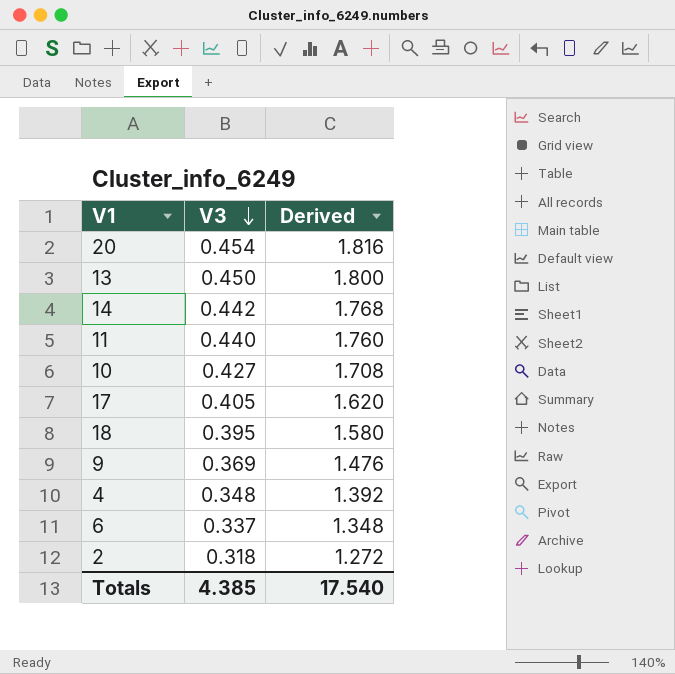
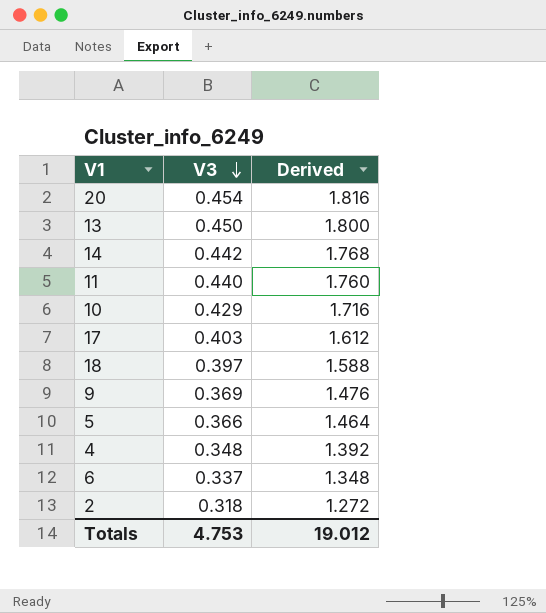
10 | V3: 0.427 -> 0.429
10 | Derived: 1.708 -> 1.716
17 | V3: 0.405 -> 0.403
17 | Derived: 1.620 -> 1.612
18 | V3: 0.395 -> 0.397
18 | Derived: 1.580 -> 1.588
row 5: none -> 0.366 | 1.464
Totals | V3: 4.385 -> 4.753
Totals | Derived: 17.540 -> 19.012

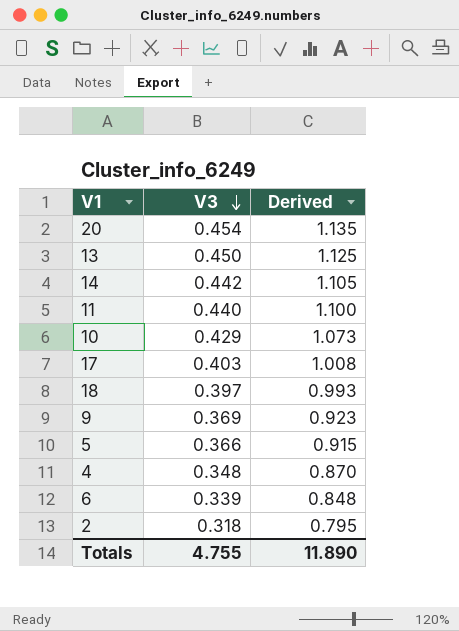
column Derived | formula: [V3] * 4 -> [V3] * 2.5
6 | V3: 0.337 -> 0.339
Totals | V3: 4.753 -> 4.755
Totals | Derived: 19.012 -> 11.890

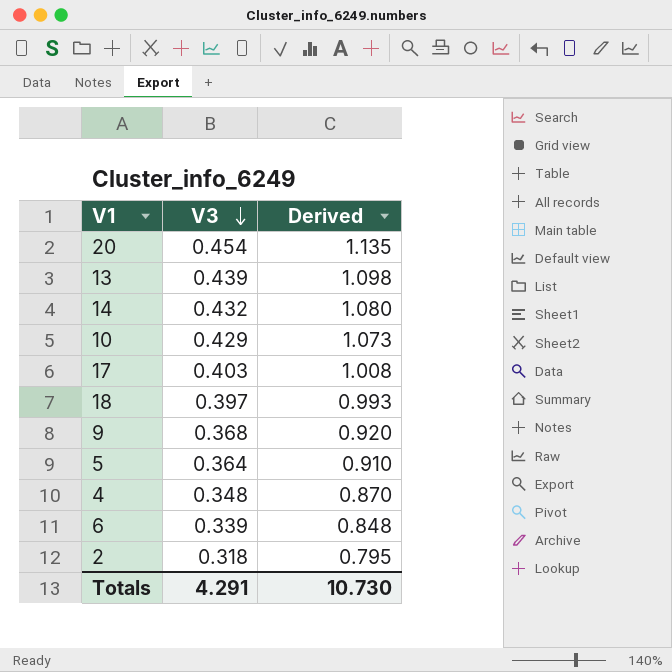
row 11: 0.440 | 1.100 -> none
13 | V3: 0.450 -> 0.439
13 | Derived: 1.125 -> 1.098
14 | V3: 0.442 -> 0.432
14 | Derived: 1.105 -> 1.080
9 | V3: 0.369 -> 0.368
9 | Derived: 0.923 -> 0.920
5 | V3: 0.366 -> 0.364
5 | Derived: 0.915 -> 0.910
Totals | V3: 4.755 -> 4.291
Totals | Derived: 11.890 -> 10.730

